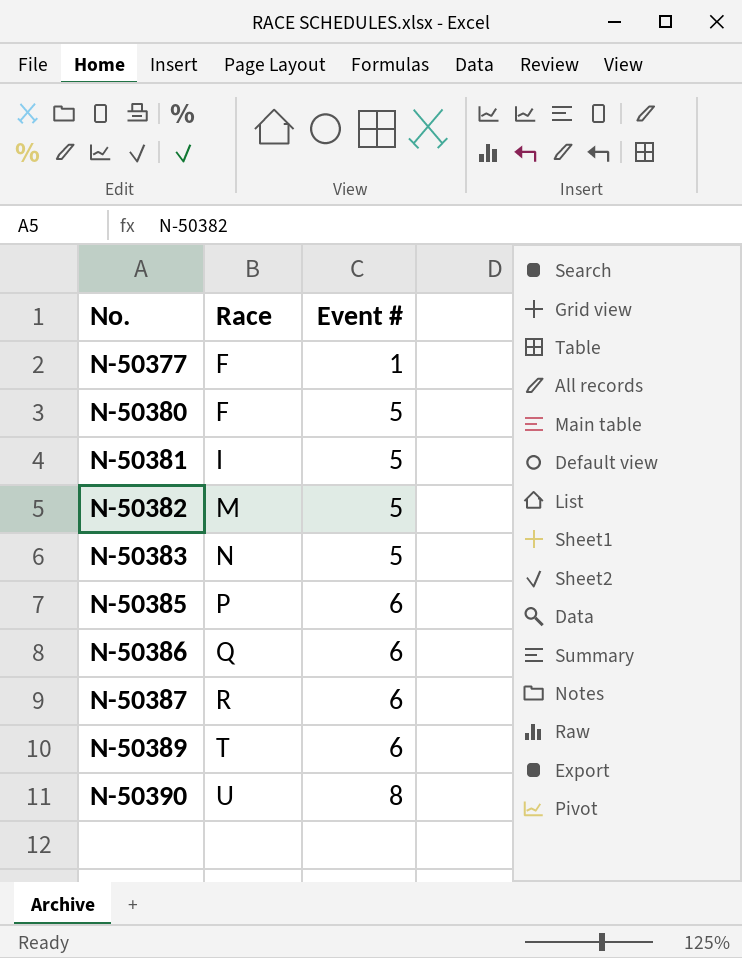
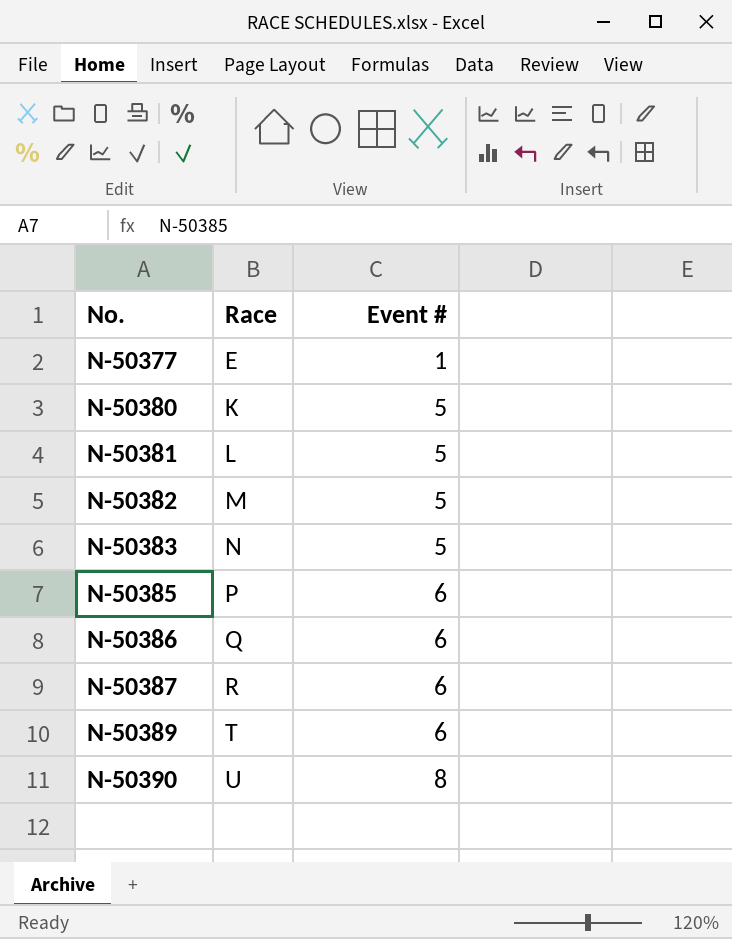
N-50377 | Race: F -> E
N-50380 | Race: F -> K
N-50381 | Race: I -> L

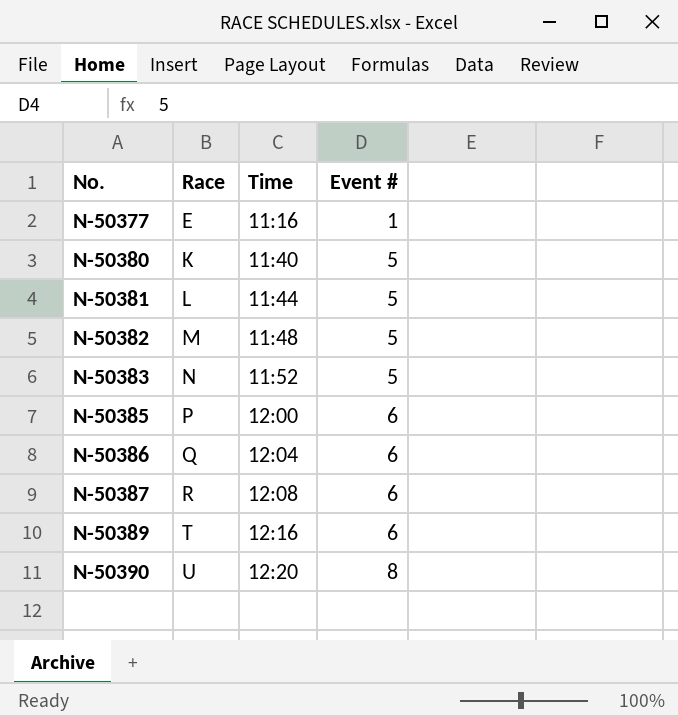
column Time | position: none -> 3

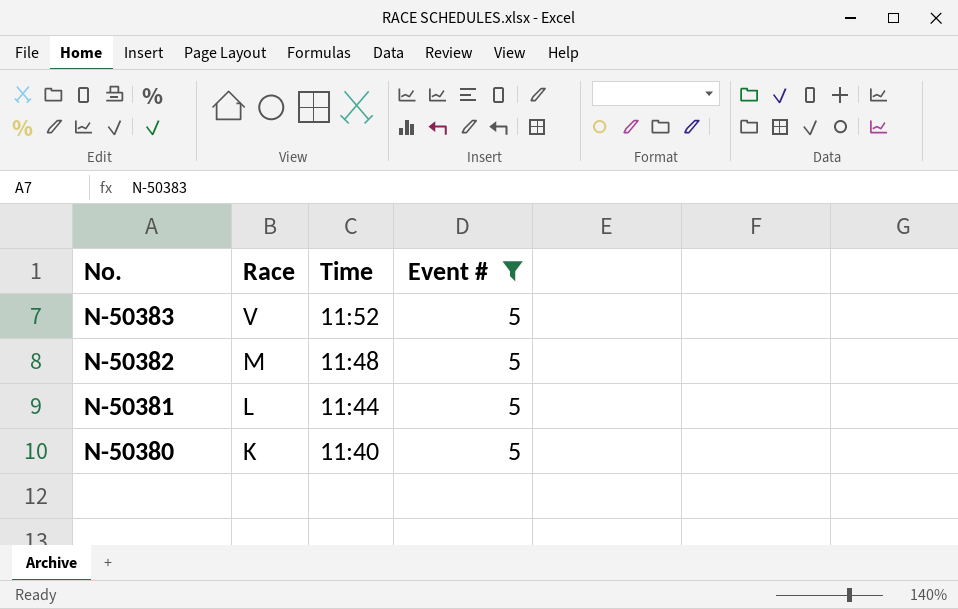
filter: none -> Event # = 5
row order: No. ascending -> No. descending
N-50383 | Race: N -> V

